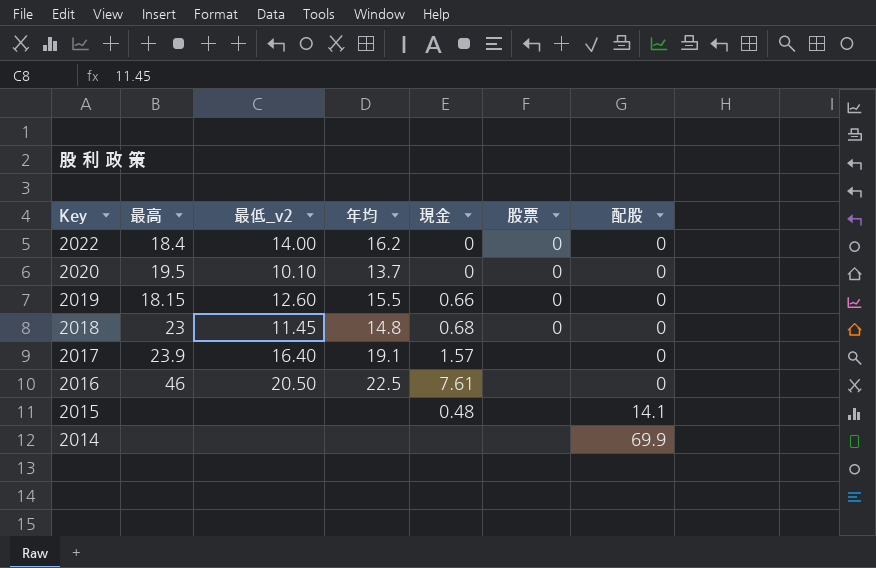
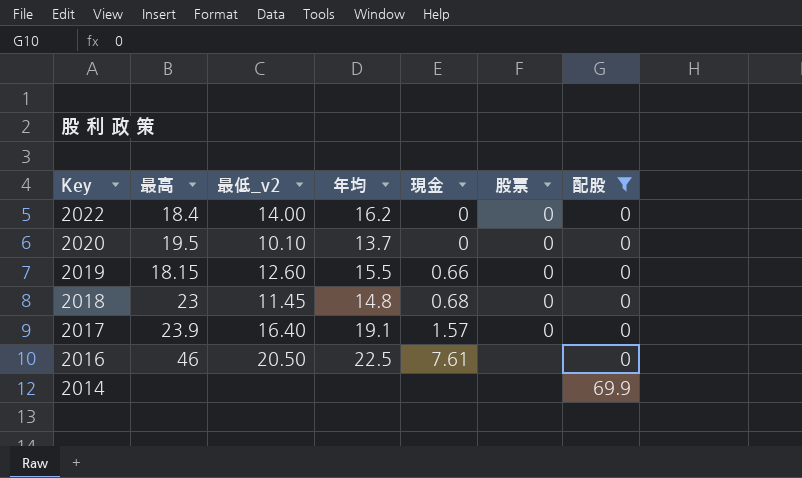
filter: none -> 配股 != 14.1
2017 | 股票: none -> 0

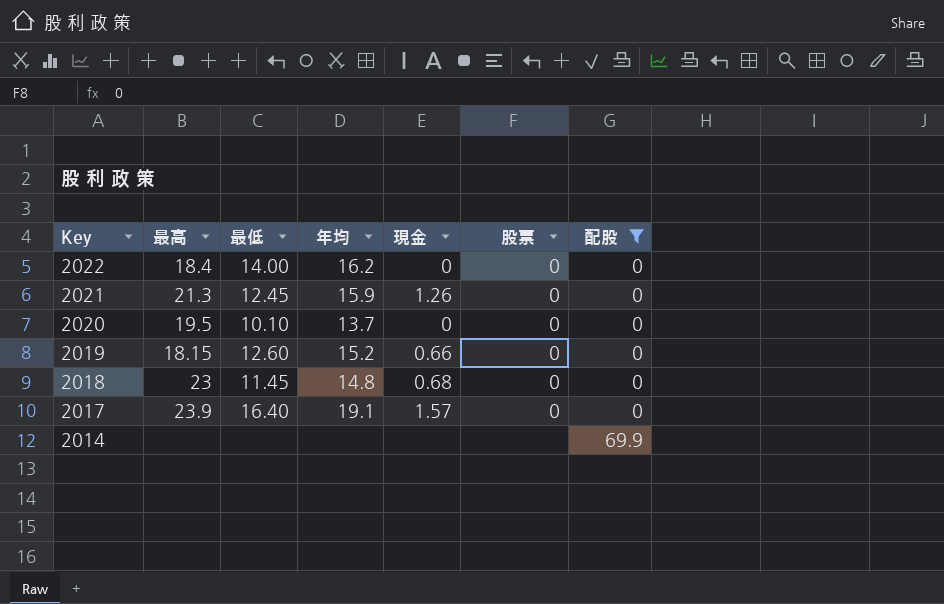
column name: 最低_v2 -> 最低
row 2016: 46 | 20.50 | 22.5 | 7.61 | none | 0 -> none
row 2021: none -> 21.3 | 12.45 | 15.9 | 1.26 | 0 | 0
2019 | 年均: 15.5 -> 15.2

